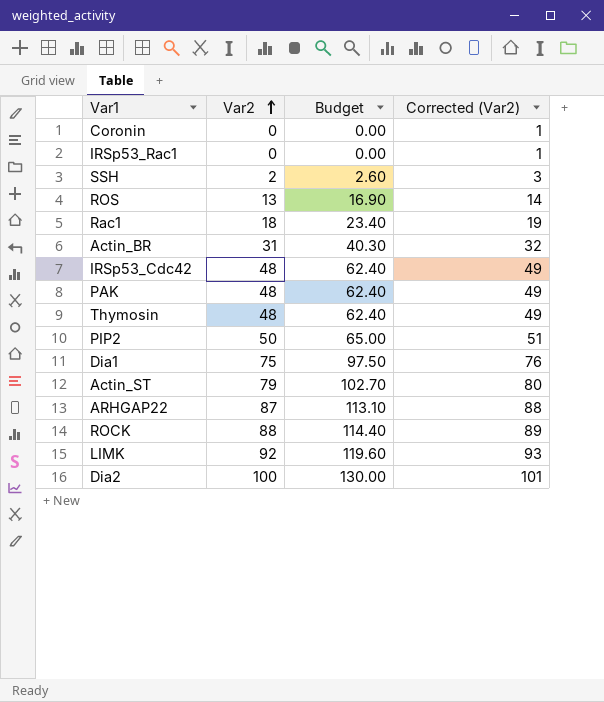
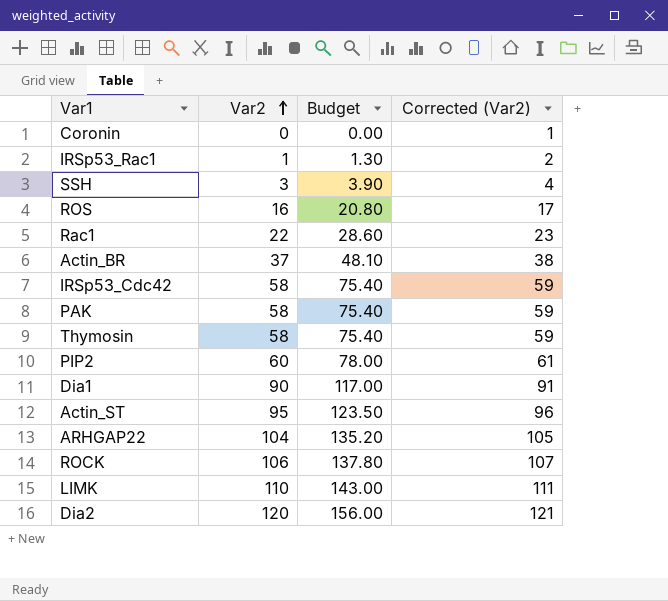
IRSp53_Rac1 | Var2: 0 -> 1
IRSp53_Rac1 | Budget: 0.00 -> 1.30
IRSp53_Rac1 | Corrected (Var2): 1 -> 2
SSH | Var2: 2 -> 3
SSH | Budget: 2.60 -> 3.90
SSH | Corrected (Var2): 3 -> 4
ROS | Var2: 13 -> 16
ROS | Budget: 16.90 -> 20.80
ROS | Corrected (Var2): 14 -> 17
Rac1 | Var2: 18 -> 22
Rac1 | Budget: 23.40 -> 28.60
Rac1 | Corrected (Var2): 19 -> 23
Actin_BR | Var2: 31 -> 37
Actin_BR | Budget: 40.30 -> 48.10
Actin_BR | Corrected (Var2): 32 -> 38
IRSp53_Cdc42 | Var2: 48 -> 58
IRSp53_Cdc42 | Budget: 62.40 -> 75.40
IRSp53_Cdc42 | Corrected (Var2): 49 -> 59
PAK | Var2: 48 -> 58
PAK | Budget: 62.40 -> 75.40
PAK | Corrected (Var2): 49 -> 59
Thymosin | Var2: 48 -> 58
Thymosin | Budget: 62.40 -> 75.40
Thymosin | Corrected (Var2): 49 -> 59
PIP2 | Var2: 50 -> 60
PIP2 | Budget: 65.00 -> 78.00
PIP2 | Corrected (Var2): 51 -> 61
Dia1 | Var2: 75 -> 90
Dia1 | Budget: 97.50 -> 117.00
Dia1 | Corrected (Var2): 76 -> 91
Actin_ST | Var2: 79 -> 95
Actin_ST | Budget: 102.70 -> 123.50
Actin_ST | Corrected (Var2): 80 -> 96
ARHGAP22 | Var2: 87 -> 104
ARHGAP22 | Budget: 113.10 -> 135.20
ARHGAP22 | Corrected (Var2): 88 -> 105
ROCK | Var2: 88 -> 106
ROCK | Budget: 114.40 -> 137.80
ROCK | Corrected (Var2): 89 -> 107
LIMK | Var2: 92 -> 110
LIMK | Budget: 119.60 -> 143.00
LIMK | Corrected (Var2): 93 -> 111
Dia2 | Var2: 100 -> 120
Dia2 | Budget: 130.00 -> 156.00
Dia2 | Corrected (Var2): 101 -> 121

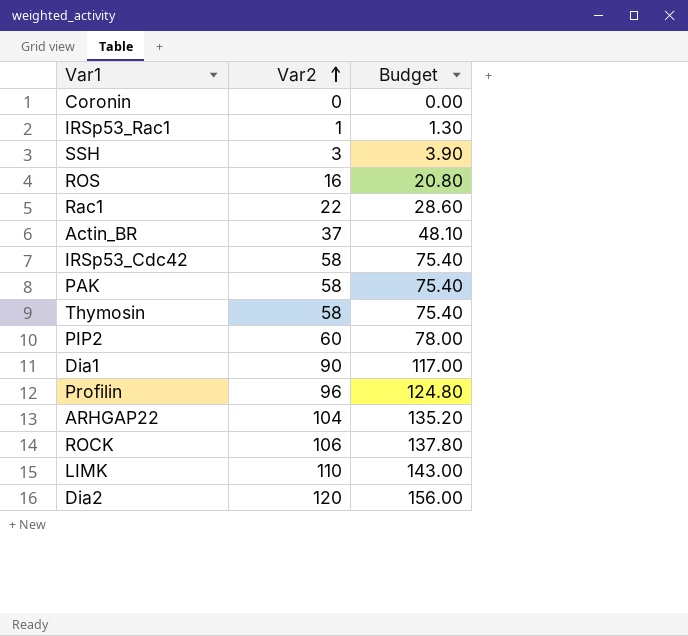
column Corrected (Var2) | formula: [Var2] + 1 -> none
row Actin_ST: 95 | 123.50 | 96 -> none
row Profilin: none -> 96 | 124.80

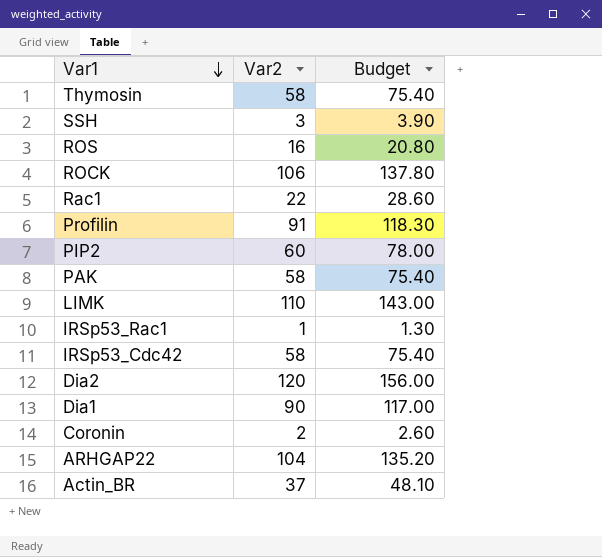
row order: Var2 ascending -> Var1 descending
Profilin | Var2: 96 -> 91
Profilin | Budget: 124.80 -> 118.30
Coronin | Var2: 0 -> 2
Coronin | Budget: 0.00 -> 2.60

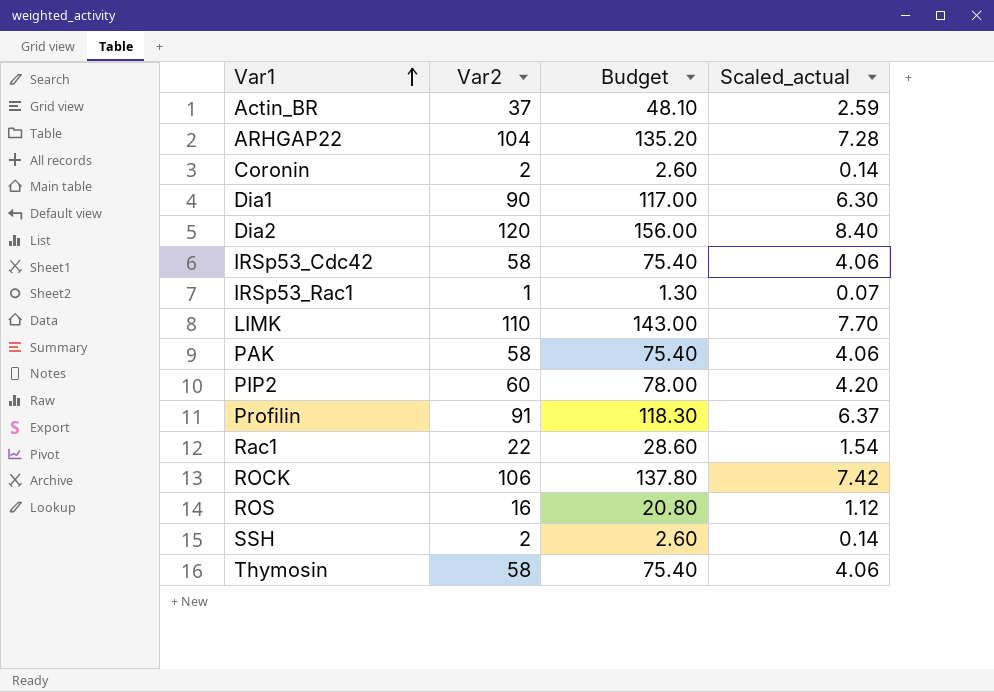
row order: Var1 descending -> Var1 ascending
column Scaled_actual | formula: none -> [Var2] * 0.07
SSH | Var2: 3 -> 2
SSH | Budget: 3.90 -> 2.60

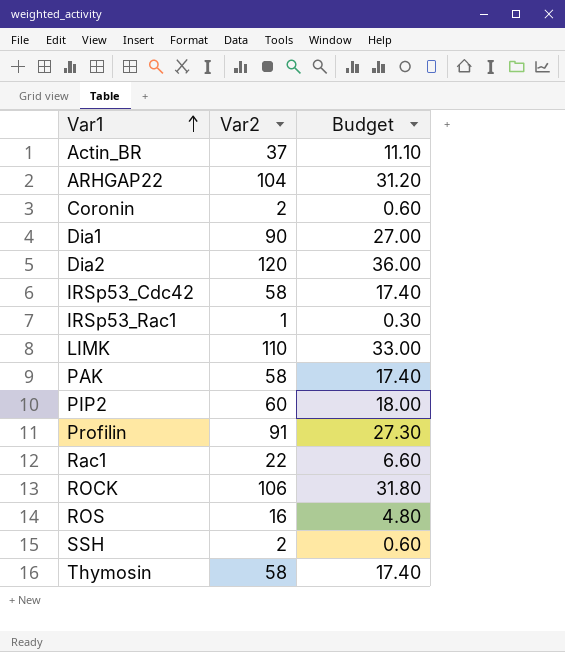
column Scaled_actual | formula: [Var2] * 0.07 -> none
column Budget | formula: [Var2] * 1.3 -> [Var2] * 0.3

